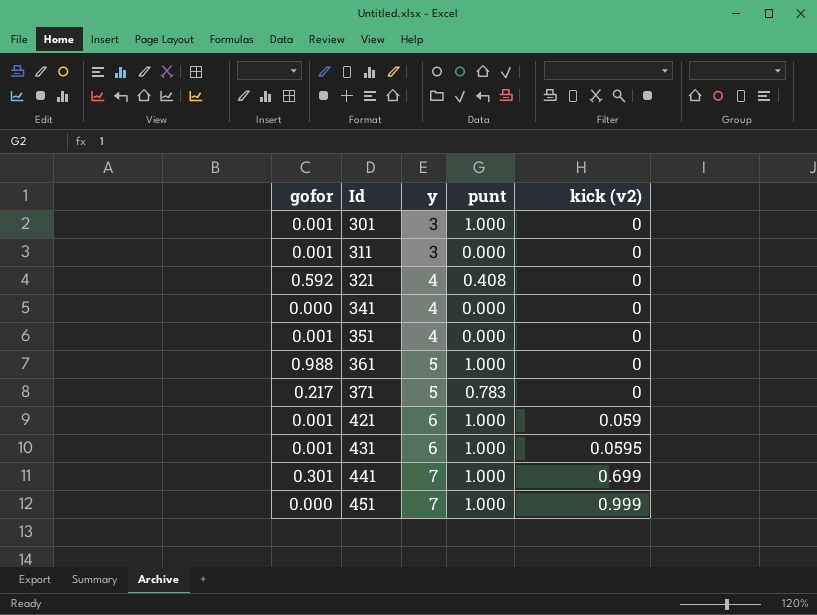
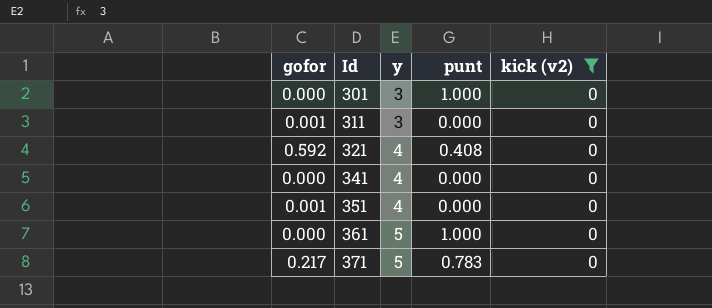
filter: none -> kick (v2) = 0
301 | gofor: 0.001 -> 0.000
361 | gofor: 0.988 -> 0.000

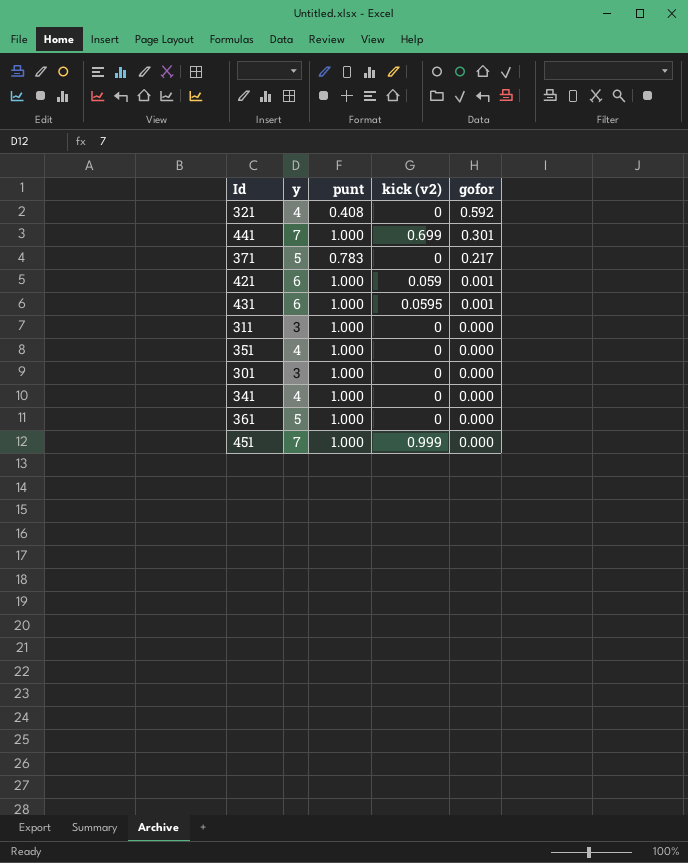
filter: kick (v2) = 0 -> none
row order: Id ascending -> gofor descending
column gofor | position: 1 -> 5
311 | punt: 0.000 -> 1.000
311 | gofor: 0.001 -> 0.000
351 | punt: 0.000 -> 1.000
351 | gofor: 0.001 -> 0.000
341 | punt: 0.000 -> 1.000

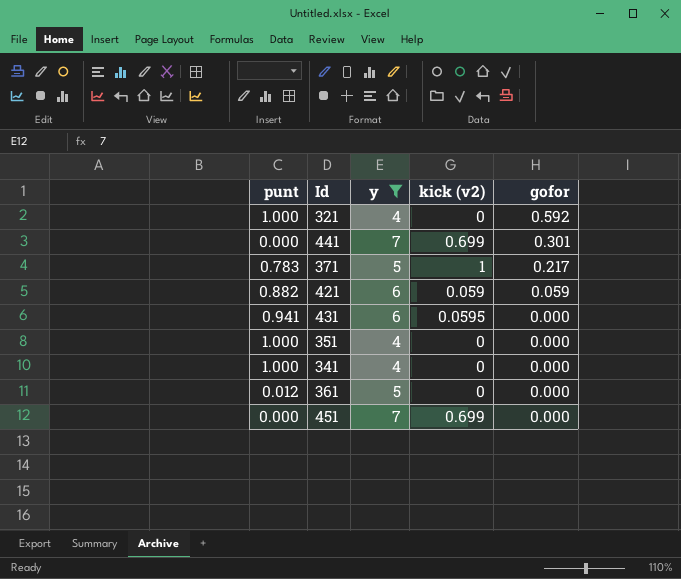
filter: none -> y != 3
column punt | position: 3 -> 1
321 | punt: 0.408 -> 1.000
441 | punt: 1.000 -> 0.000
371 | kick (v2): 0 -> 1
421 | punt: 1.000 -> 0.882
421 | gofor: 0.001 -> 0.059
431 | punt: 1.000 -> 0.941
431 | gofor: 0.001 -> 0.000
361 | punt: 1.000 -> 0.012
451 | punt: 1.000 -> 0.000
451 | kick (v2): 0.999 -> 0.699

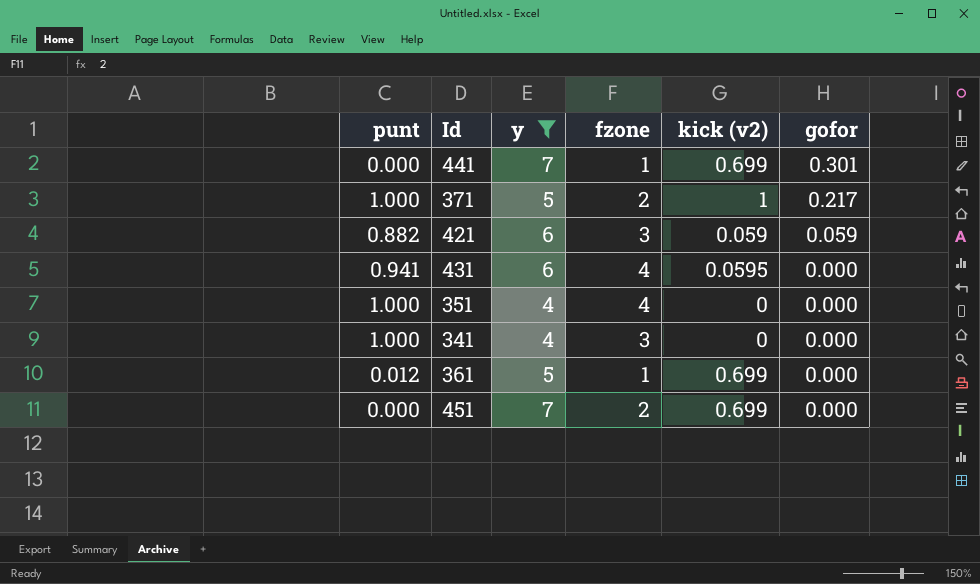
column fzone | position: none -> 4
row 321: 1.000 | 4 | 0 | 0.592 -> none
371 | punt: 0.783 -> 1.000
361 | kick (v2): 0 -> 0.699

